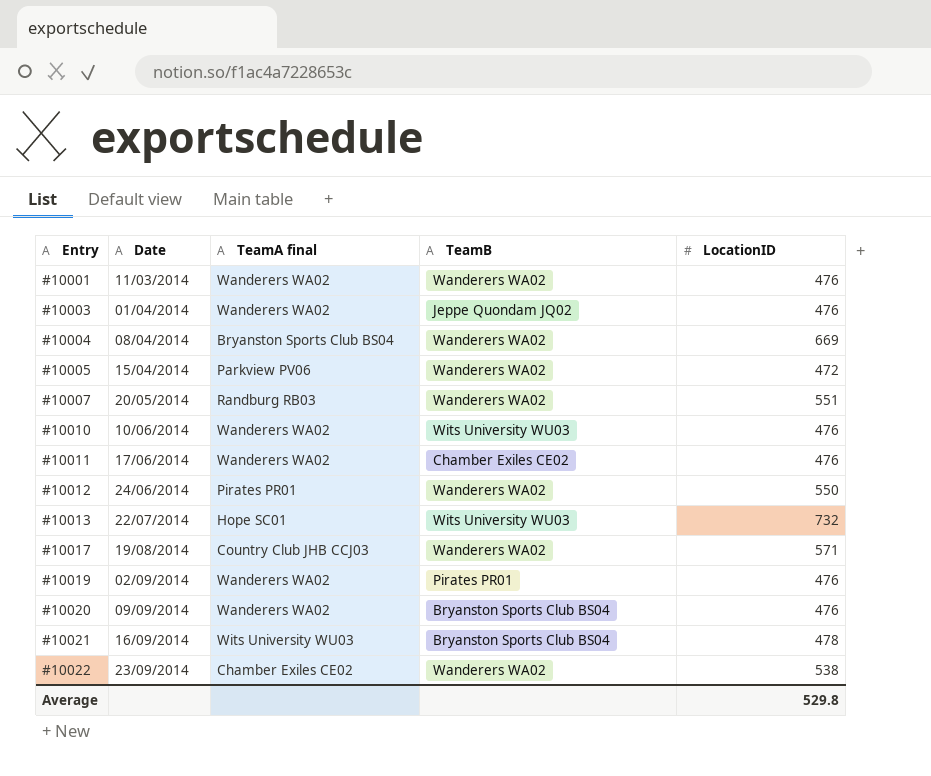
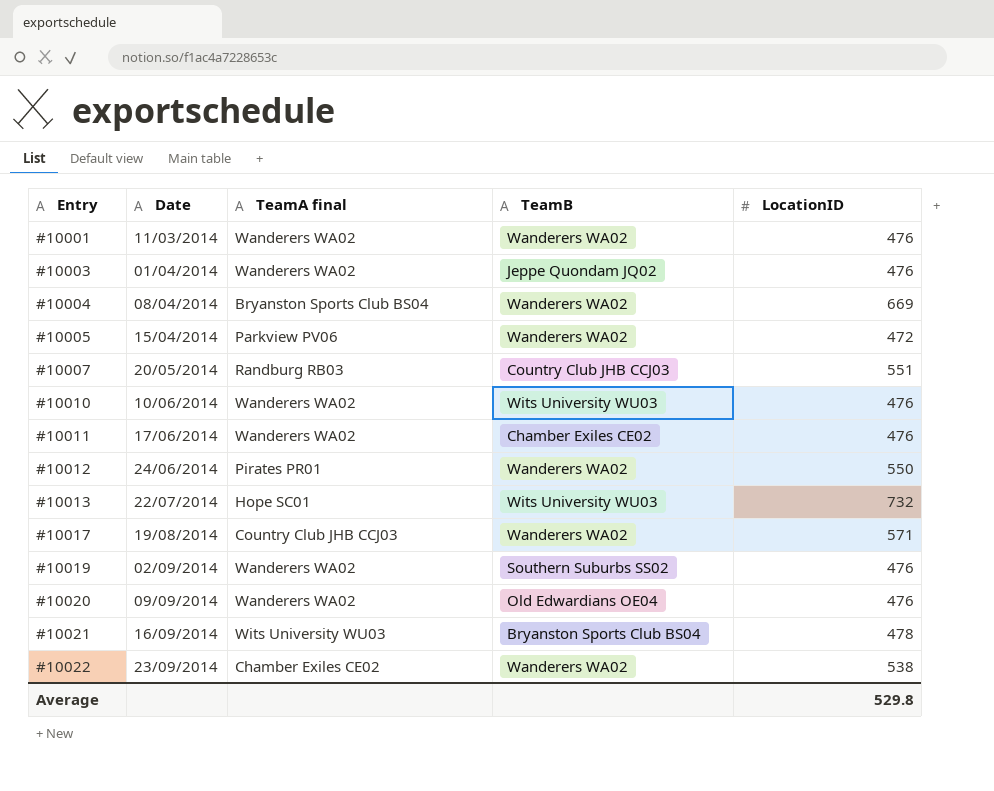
#10007 | TeamB: Wanderers WA02 -> Country Club JHB CCJ03
#10019 | TeamB: Pirates PR01 -> Southern Suburbs SS02
#10020 | TeamB: Bryanston Sports Club BS04 -> Old Edwardians OE04

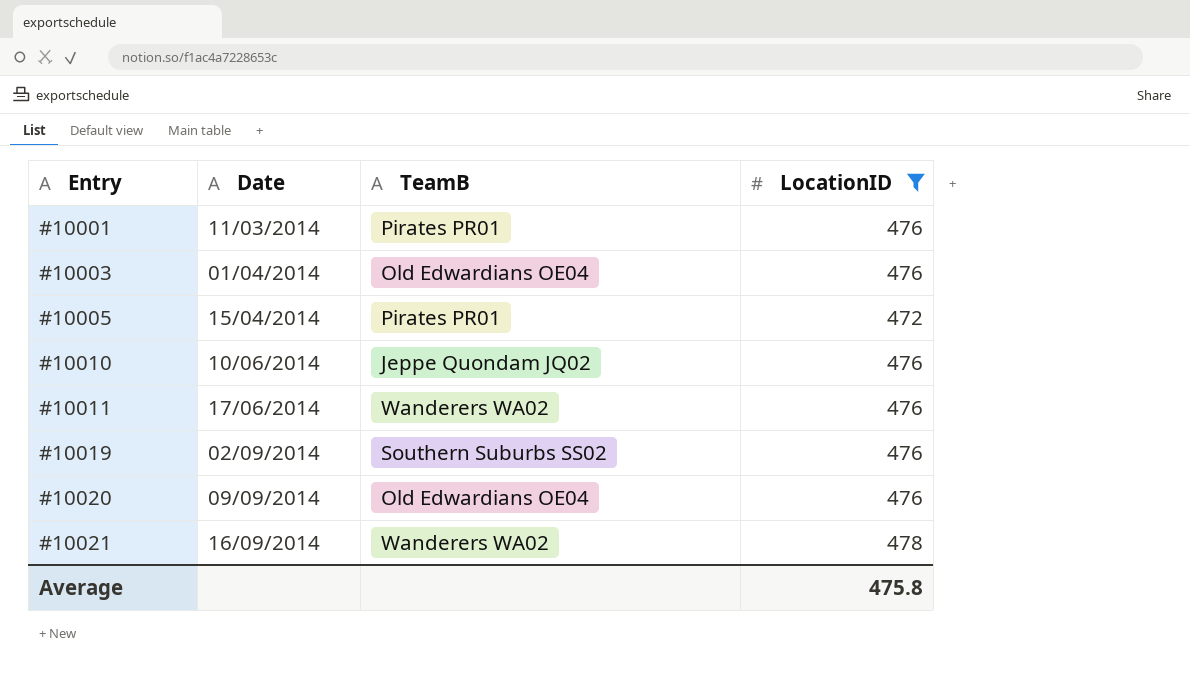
filter: none -> LocationID <= 478
column TeamA final | position: 3 -> none
#10001 | TeamB: Wanderers WA02 -> Pirates PR01
#10003 | TeamB: Jeppe Quondam JQ02 -> Old Edwardians OE04
#10005 | TeamB: Wanderers WA02 -> Pirates PR01
#10010 | TeamB: Wits University WU03 -> Jeppe Quondam JQ02
#10011 | TeamB: Chamber Exiles CE02 -> Wanderers WA02
#10021 | TeamB: Bryanston Sports Club BS04 -> Wanderers WA02
Average | LocationID: 529.8 -> 475.8

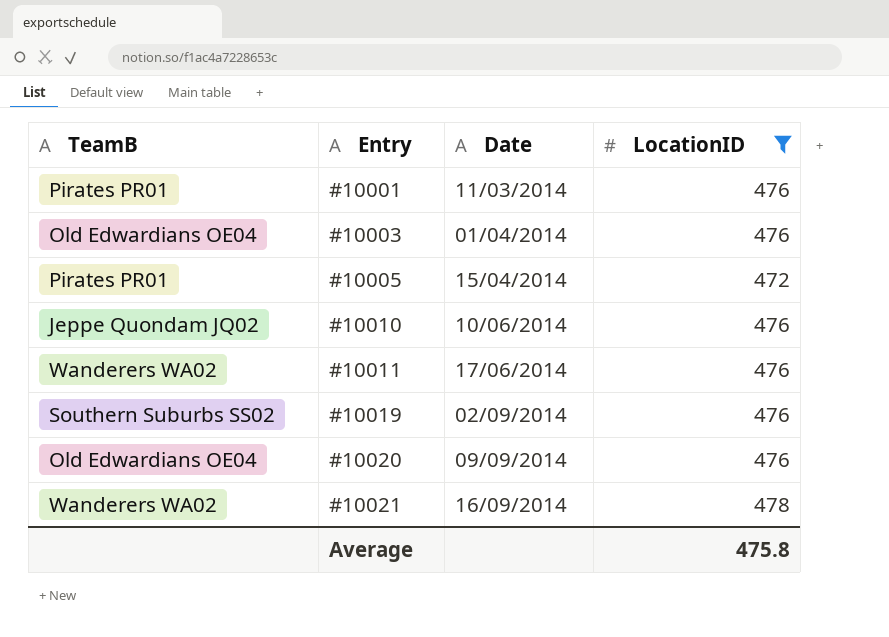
column TeamB | position: 3 -> 1

